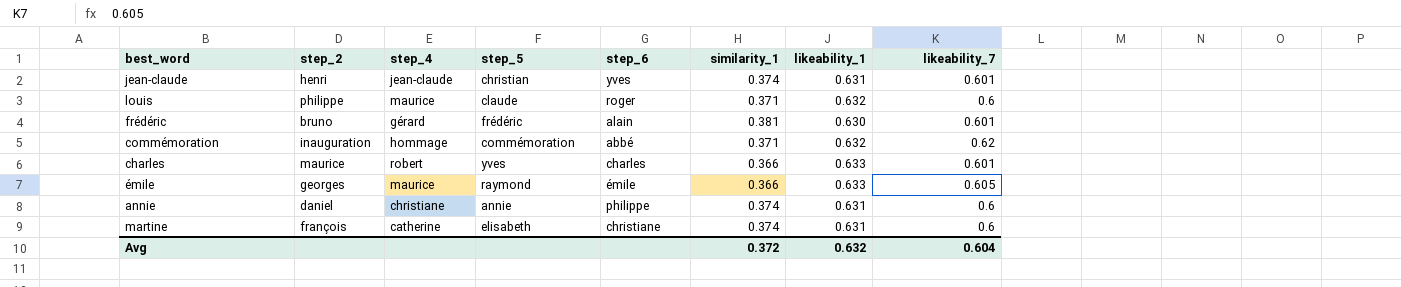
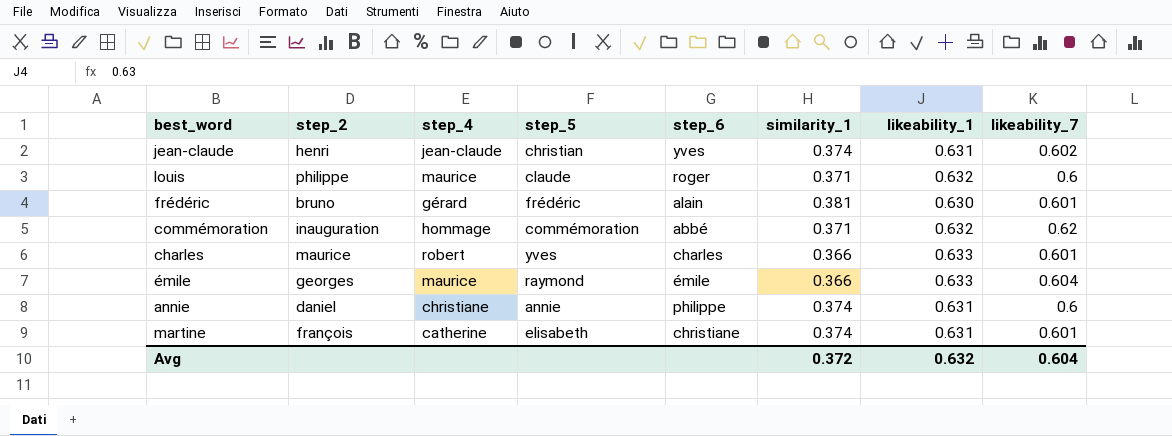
jean-claude | likeability_7: 0.601 -> 0.602
émile | likeability_7: 0.605 -> 0.604
martine | likeability_7: 0.6 -> 0.601

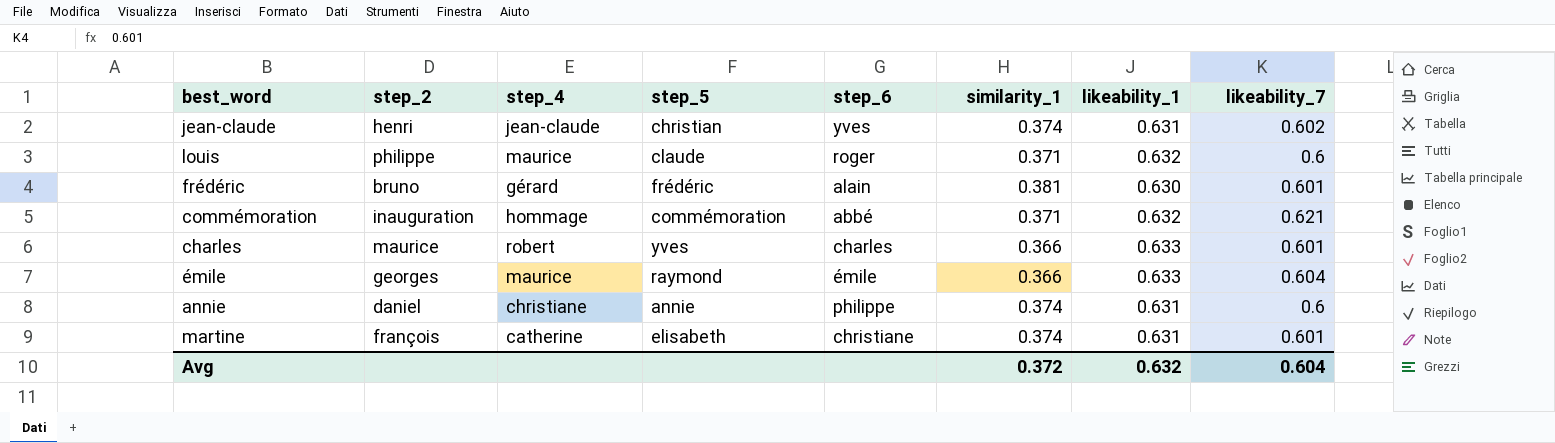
commémoration | likeability_7: 0.62 -> 0.621

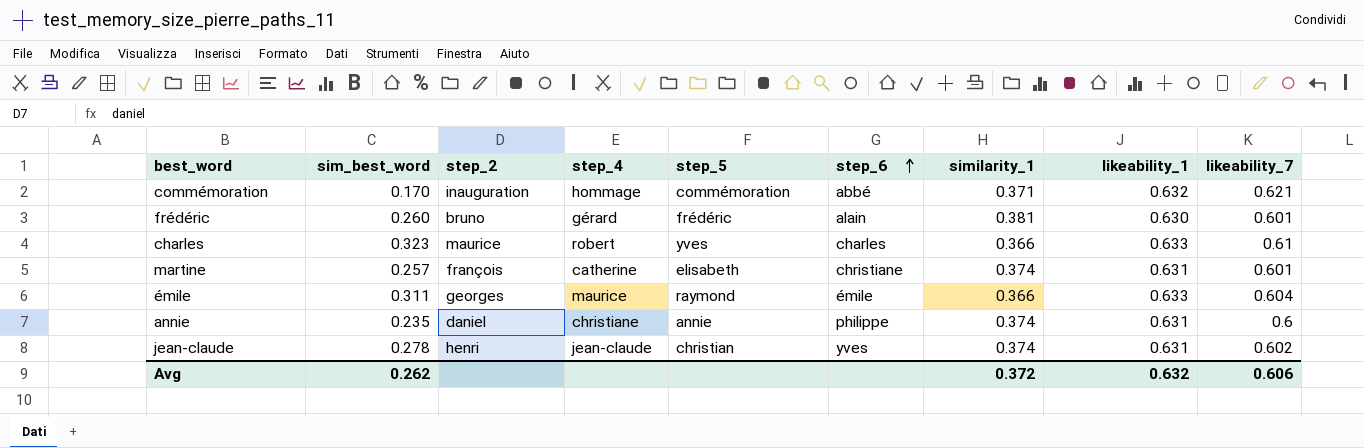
row order: none -> step_6 ascending
column sim_best_word | position: none -> 2
row louis: philippe | maurice | claude | roger | 0.371 | 0.632 | 0.6 -> none
charles | likeability_7: 0.601 -> 0.61
Avg | likeability_7: 0.604 -> 0.606

